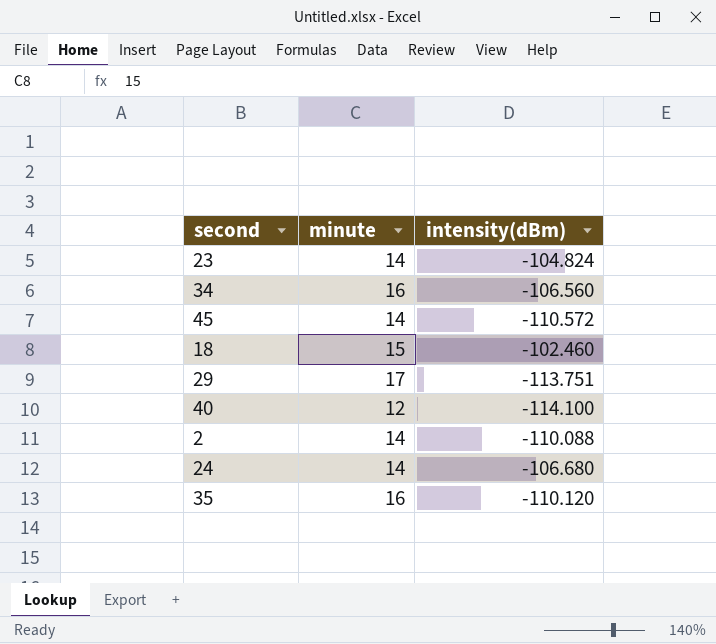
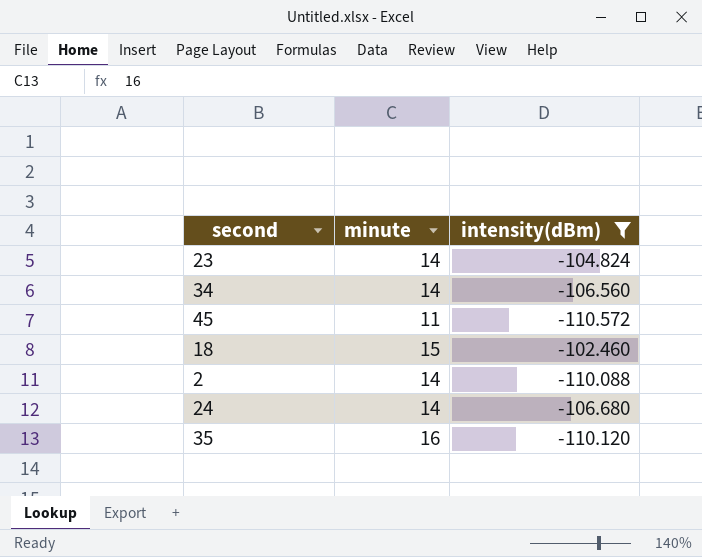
filter: none -> intensity(dBm) >= -110.572
34 | minute: 16 -> 14
45 | minute: 14 -> 11

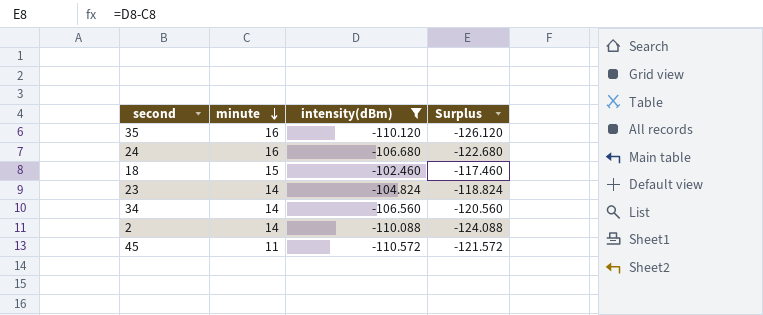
row order: none -> minute descending
column Surplus | formula: none -> [intensity(dBm)] - [minute]
24 | minute: 14 -> 16

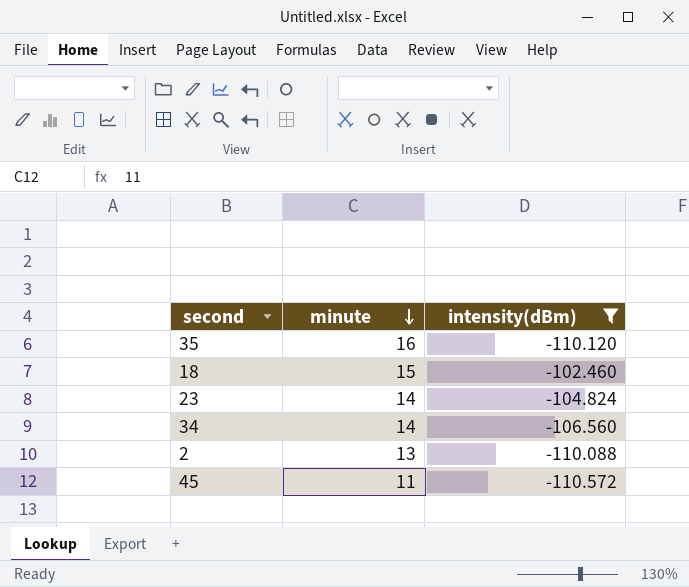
column Surplus | formula: [intensity(dBm)] - [minute] -> none
row 24: 16 | -106.680 | -122.680 -> none
2 | minute: 14 -> 13

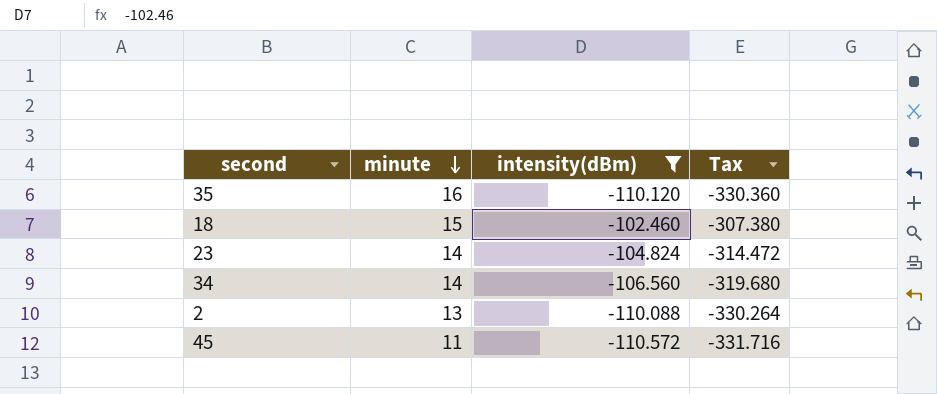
column Tax | formula: none -> [intensity(dBm)] * 3

